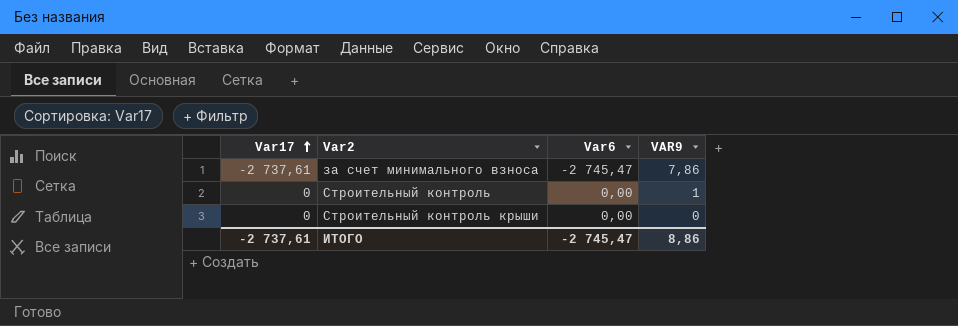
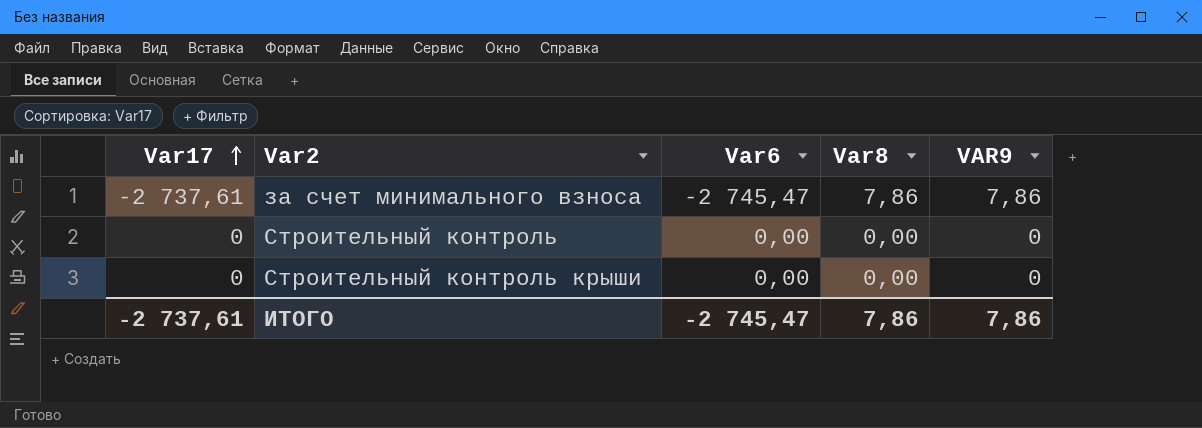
column Var8 | position: none -> 4
Строительный контроль | VAR9: 1 -> 0
ИТОГО | VAR9: 8,86 -> 7,86

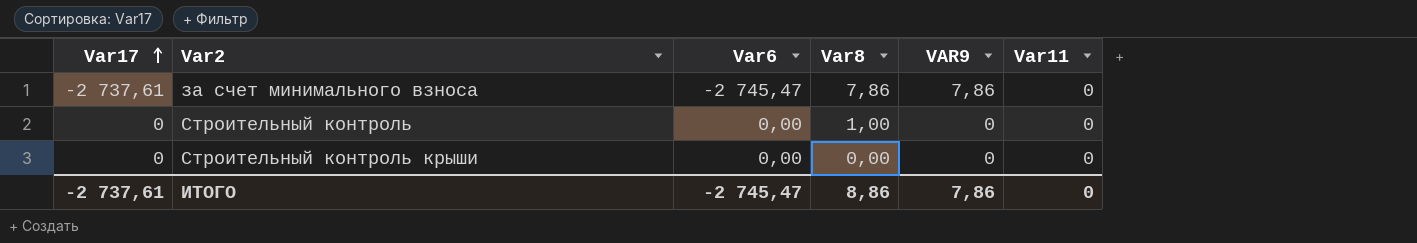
column Var11 | position: none -> 6
Строительный контроль | Var8: 0,00 -> 1,00
ИТОГО | Var8: 7,86 -> 8,86

